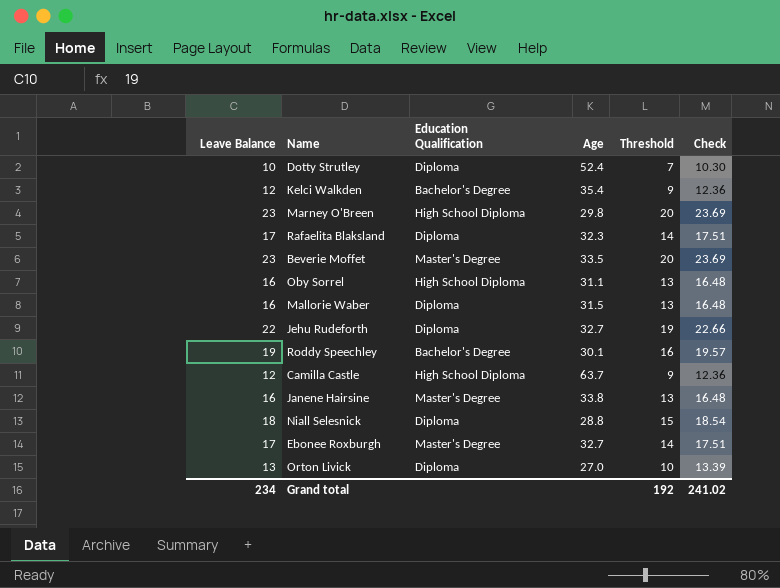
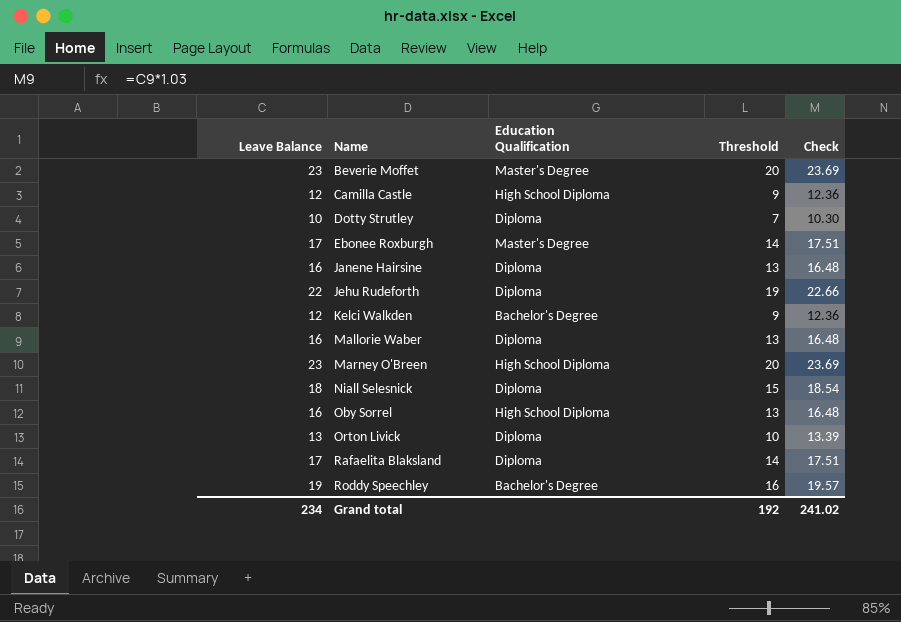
row order: none -> Name ascending
column Age | position: 4 -> none
Janene Hairsine | Education Qualification: Master's Degree -> Diploma

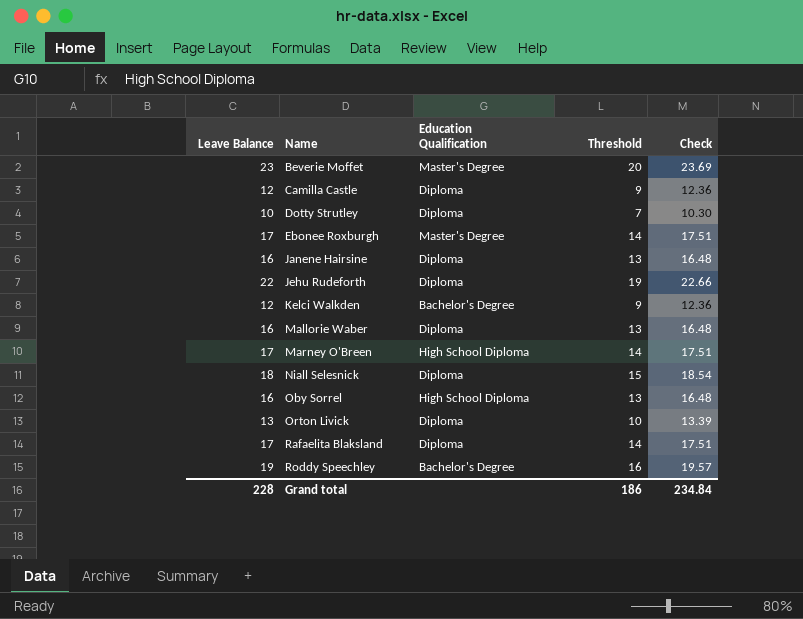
Camilla Castle | Education Qualification: High School Diploma -> Diploma
Marney O'Breen | Leave Balance: 23 -> 17
Marney O'Breen | Threshold: 20 -> 14
Marney O'Breen | Check: 23.69 -> 17.51
Grand total | Leave Balance: 234 -> 228
Grand total | Threshold: 192 -> 186
Grand total | Check: 241.02 -> 234.84

